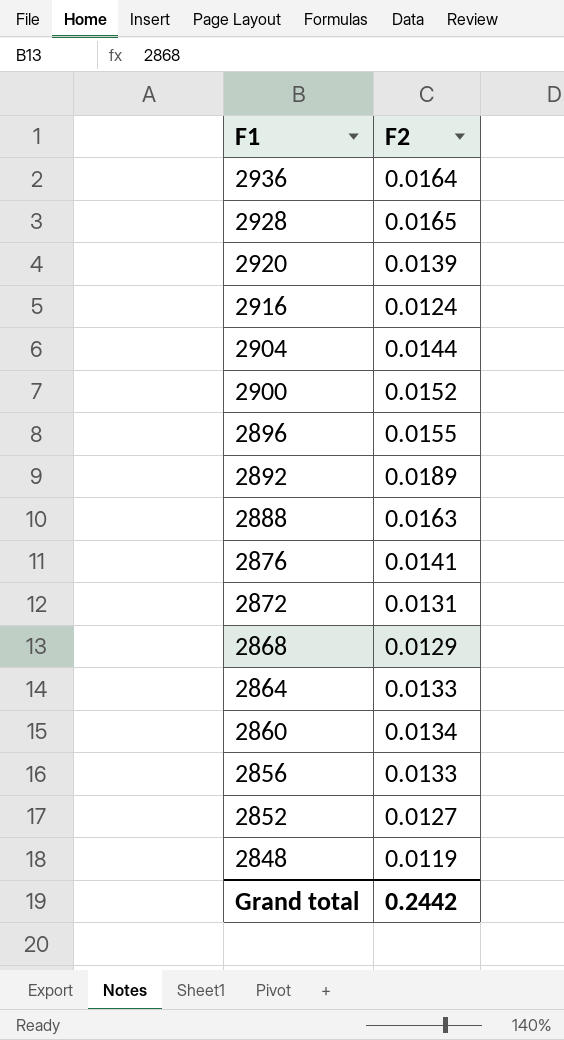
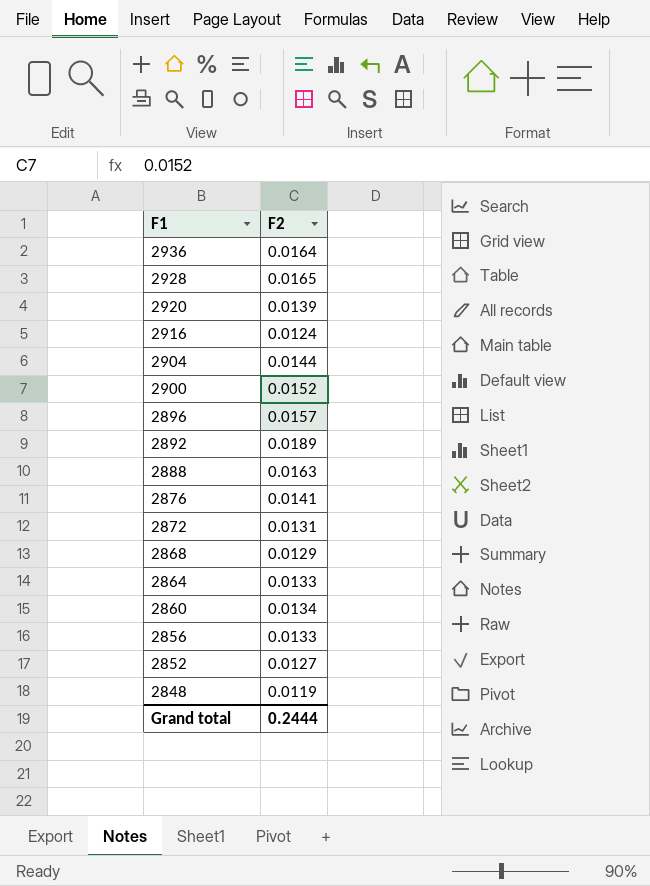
2896 | F2: 0.0155 -> 0.0157
Grand total | F2: 0.2442 -> 0.2444

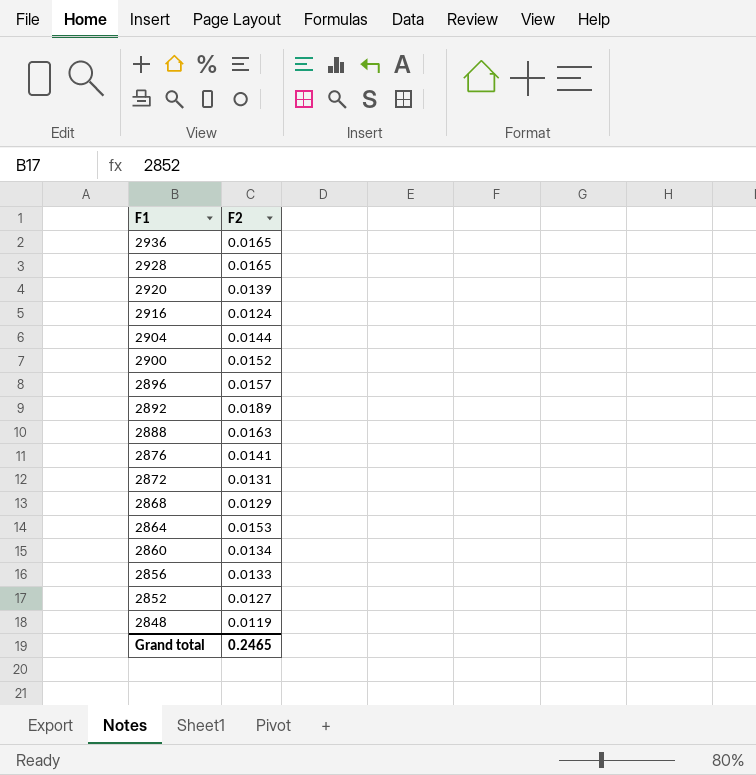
2936 | F2: 0.0164 -> 0.0165
2864 | F2: 0.0133 -> 0.0153
Grand total | F2: 0.2444 -> 0.2465

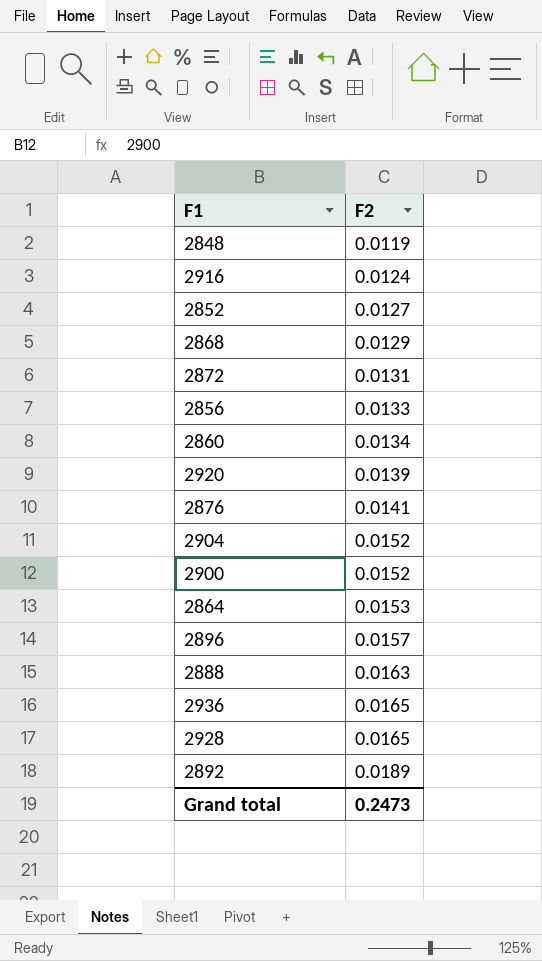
row order: F1 descending -> F2 ascending
2904 | F2: 0.0144 -> 0.0152
Grand total | F2: 0.2465 -> 0.2473

